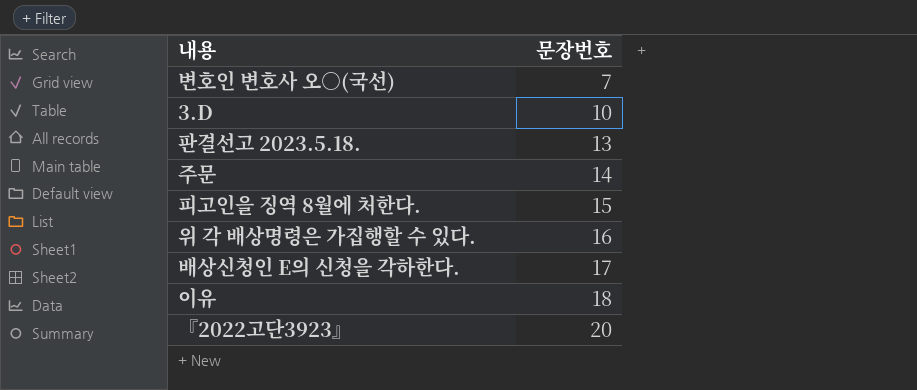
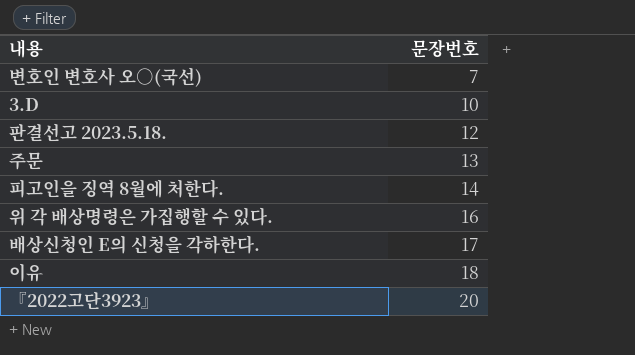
판결선고 2023.5.18. | 문장번호: 13 -> 12
주문 | 문장번호: 14 -> 13
피고인을 징역 8월에 처한다. | 문장번호: 15 -> 14

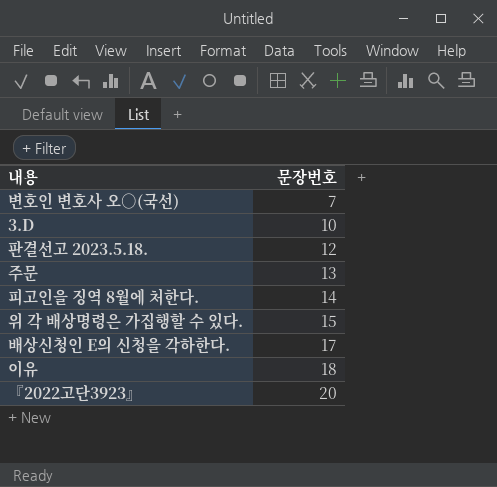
위 각 배상명령은 가집행할 수 있다. | 문장번호: 16 -> 15

